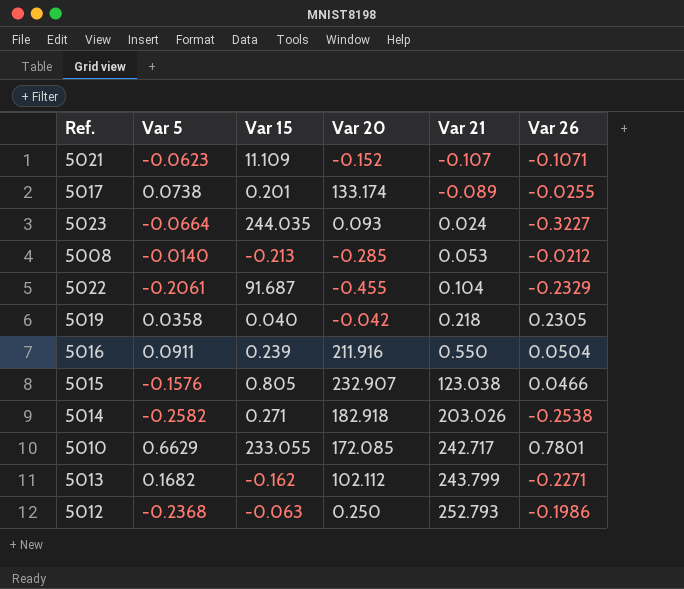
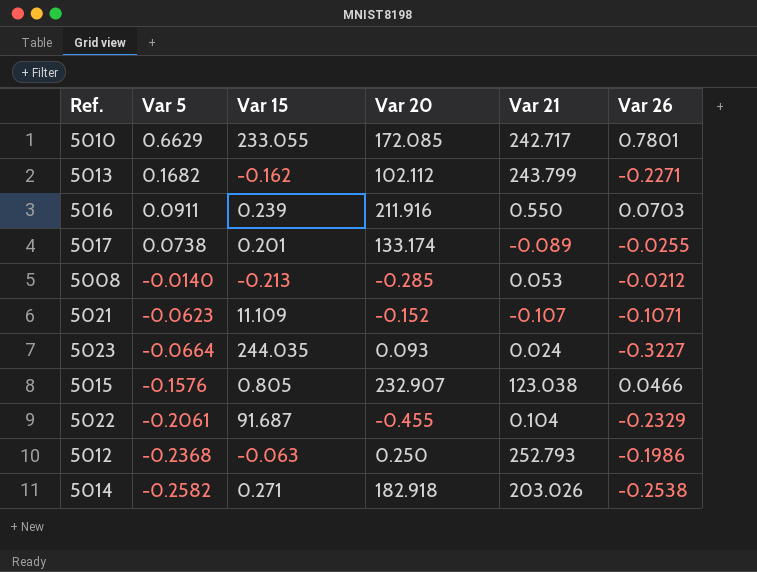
row order: Var 21 ascending -> Var 5 descending
row 5019: 0.0358 | 0.040 | -0.042 | 0.218 | 0.2305 -> none
5016 | Var 26: 0.0504 -> 0.0703

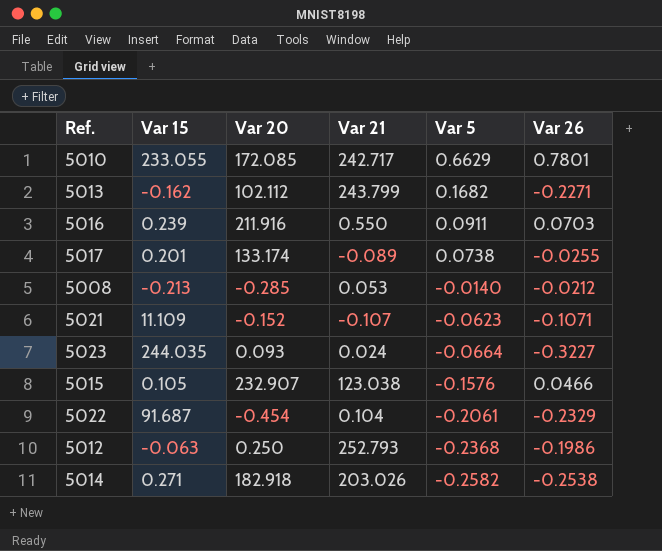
column Var 5 | position: 2 -> 5
5015 | Var 15: 0.805 -> 0.105
5022 | Var 20: -0.455 -> -0.454

